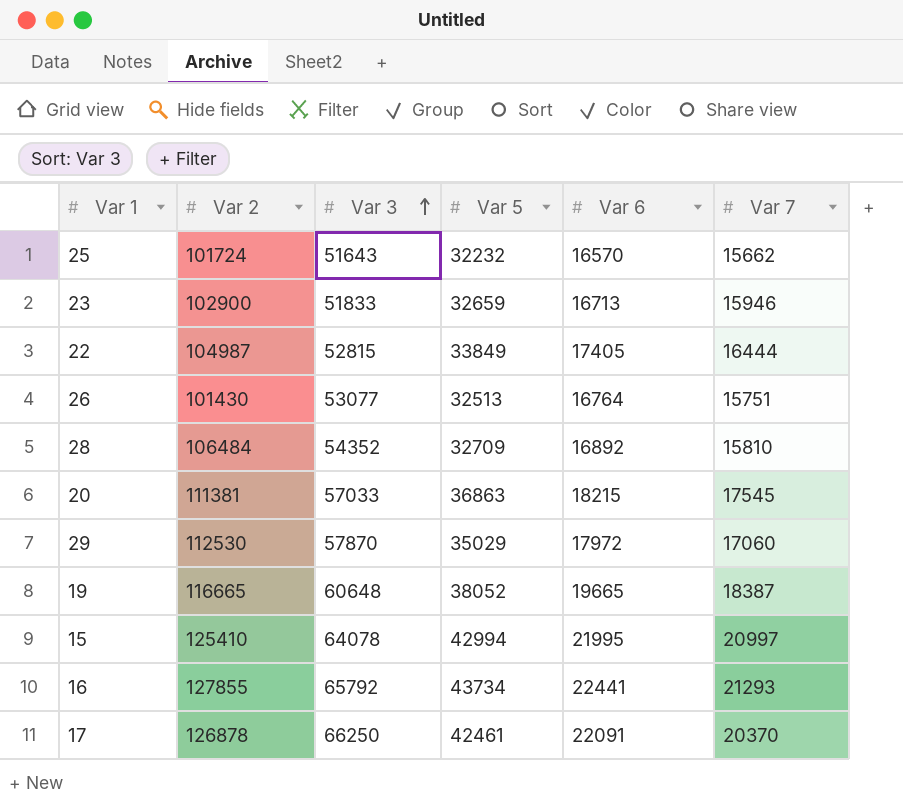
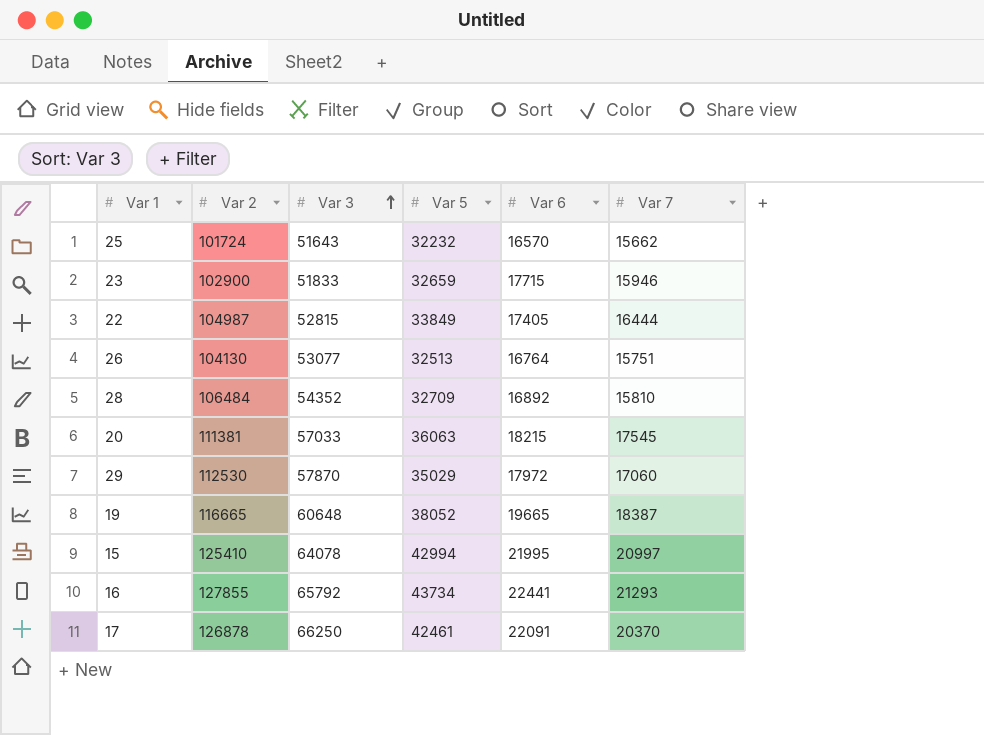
23 | Var 6: 16713 -> 17715
26 | Var 2: 101430 -> 104130
20 | Var 5: 36863 -> 36063

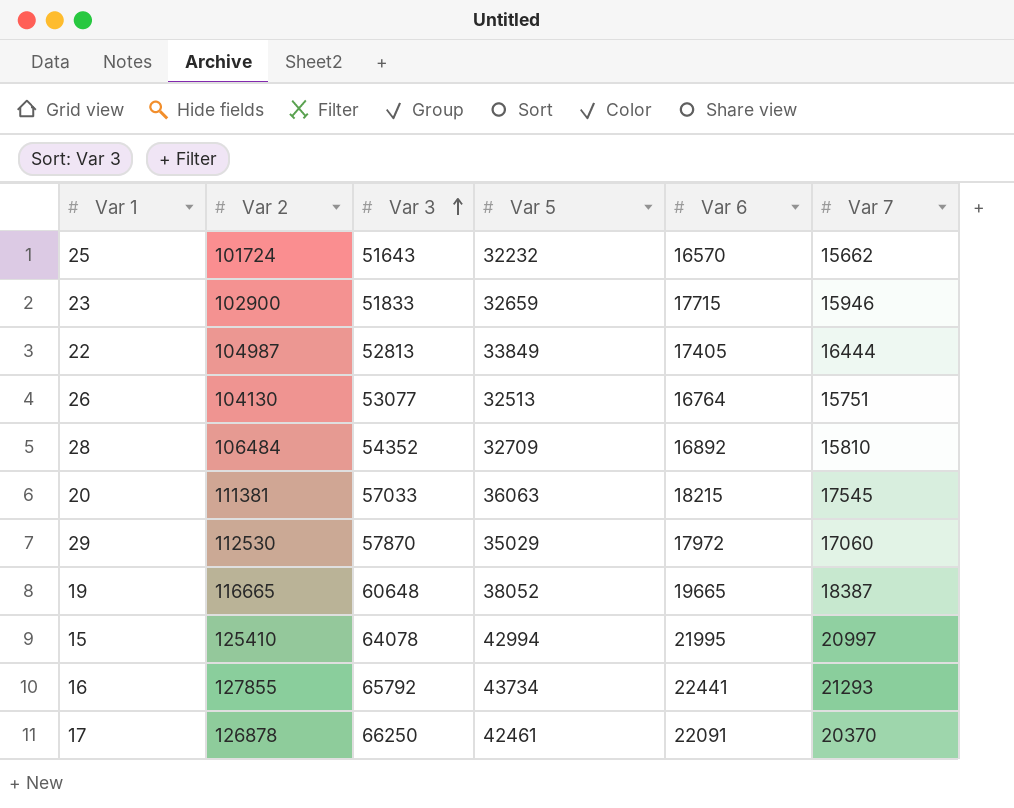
22 | Var 3: 52815 -> 52813

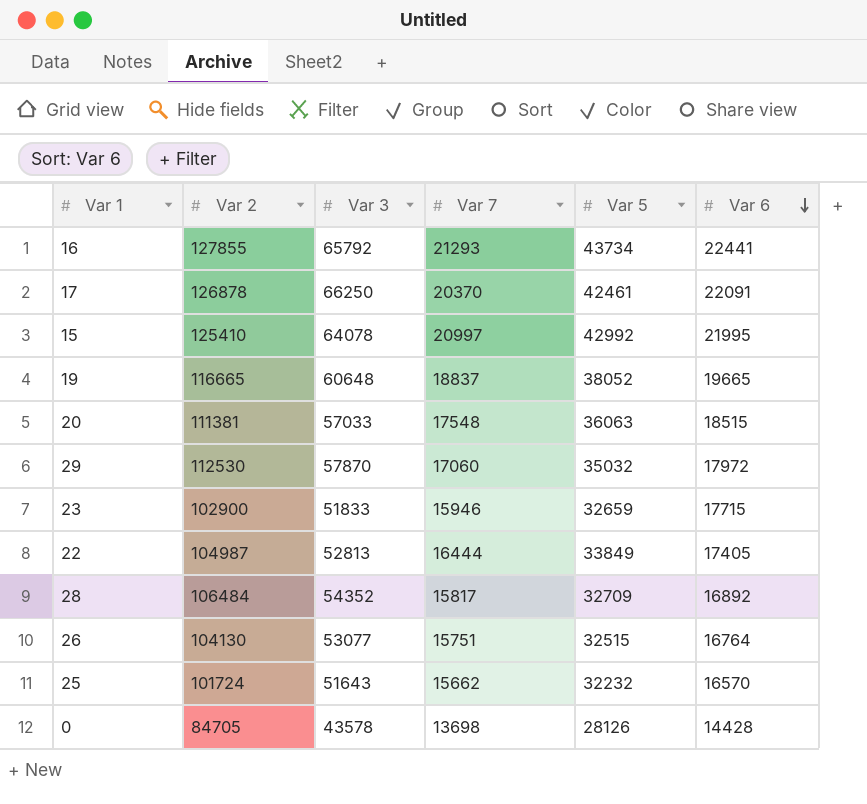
row order: Var 3 ascending -> Var 6 descending
column Var 7 | position: 6 -> 4
15 | Var 5: 42994 -> 42992
19 | Var 7: 18387 -> 18837
20 | Var 7: 17545 -> 17548
20 | Var 6: 18215 -> 18515
29 | Var 5: 35029 -> 35032
28 | Var 7: 15810 -> 15817
26 | Var 5: 32513 -> 32515
row 0: none -> 84705 | 43578 | 13698 | 28126 | 14428

